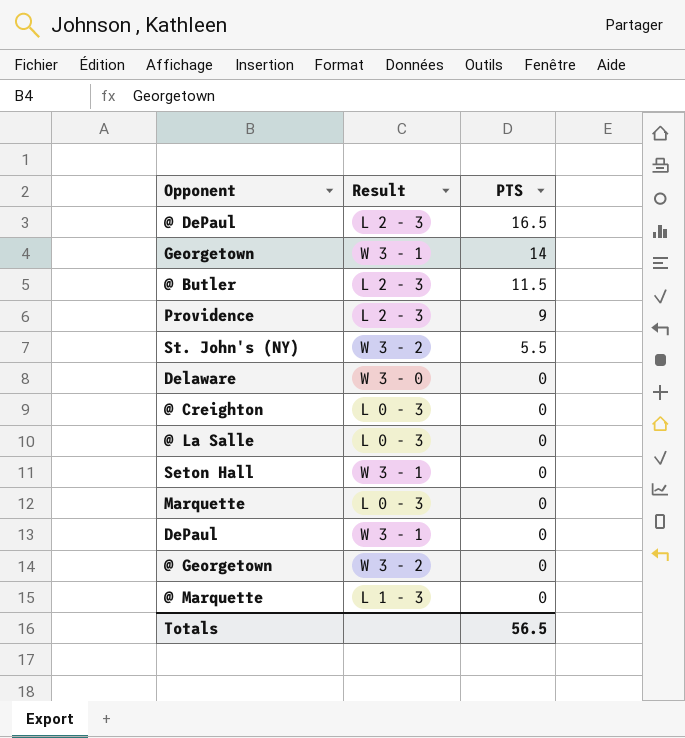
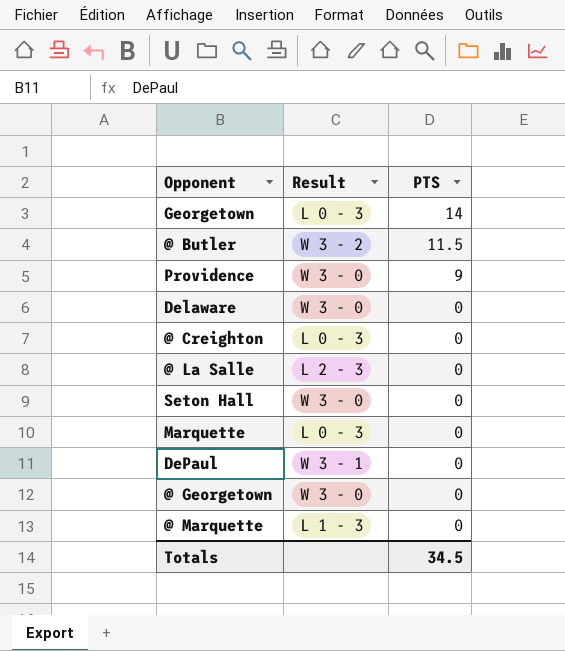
row @ DePaul: L 2 - 3 | 16.5 -> none
row St. John's (NY): W 3 - 2 | 5.5 -> none
Georgetown | Result: W 3 - 1 -> L 0 - 3
@ Butler | Result: L 2 - 3 -> W 3 - 2
Providence | Result: L 2 - 3 -> W 3 - 0
@ La Salle | Result: L 0 - 3 -> L 2 - 3
Seton Hall | Result: W 3 - 1 -> W 3 - 0
@ Georgetown | Result: W 3 - 2 -> W 3 - 0
Totals | PTS: 56.5 -> 34.5

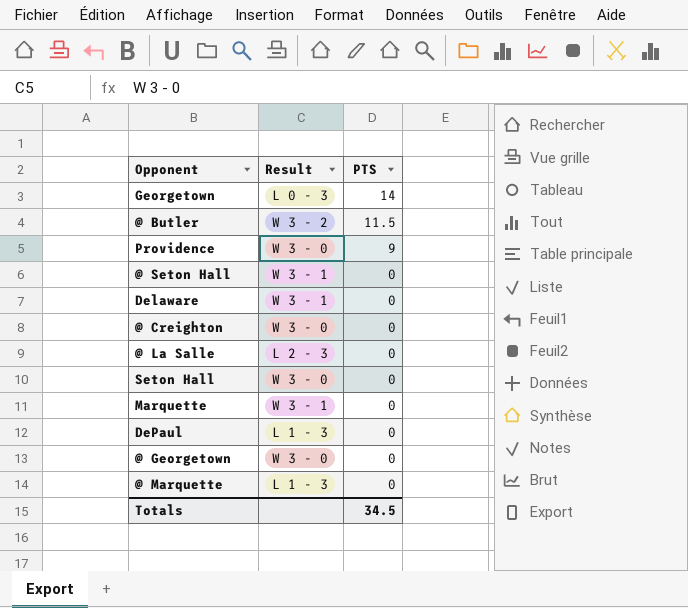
row @ Seton Hall: none -> W 3 - 1 | 0
Delaware | Result: W 3 - 0 -> W 3 - 1
@ Creighton | Result: L 0 - 3 -> W 3 - 0
Marquette | Result: L 0 - 3 -> W 3 - 1
DePaul | Result: W 3 - 1 -> L 1 - 3

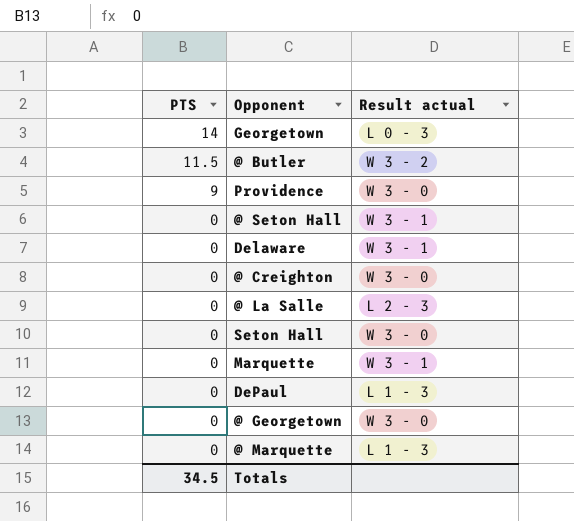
column PTS | position: 3 -> 1
column name: Result -> Result actual

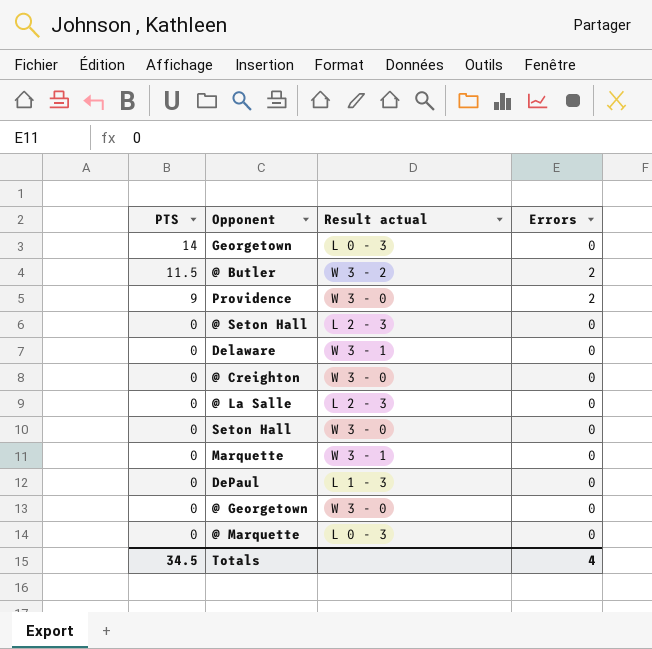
column Errors | position: none -> 4
@ Seton Hall | Result actual: W 3 - 1 -> L 2 - 3
@ Marquette | Result actual: L 1 - 3 -> L 0 - 3

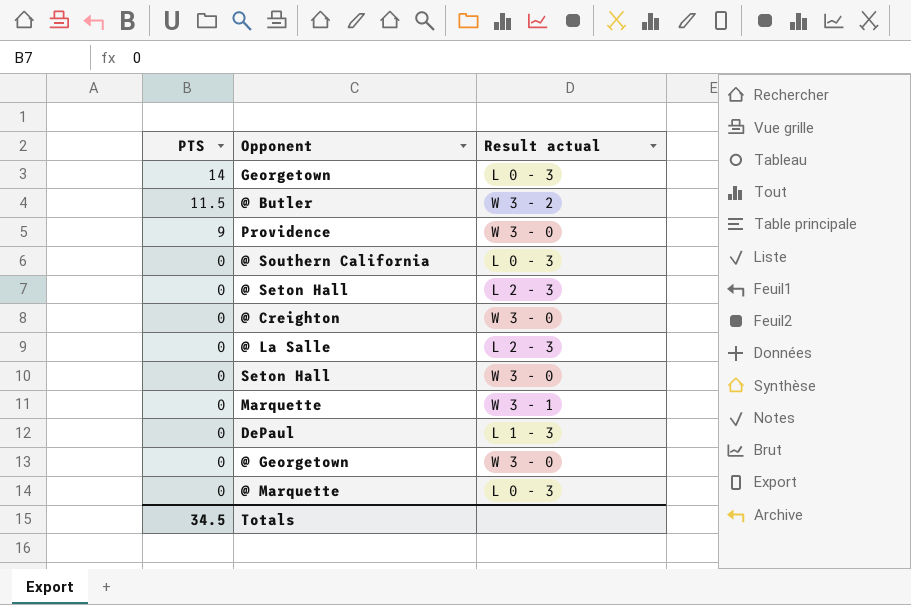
column Errors | position: 4 -> none
row Delaware: 0 | W 3 - 1 | 0 -> none
row @ Southern California: none -> 0 | L 0 - 3

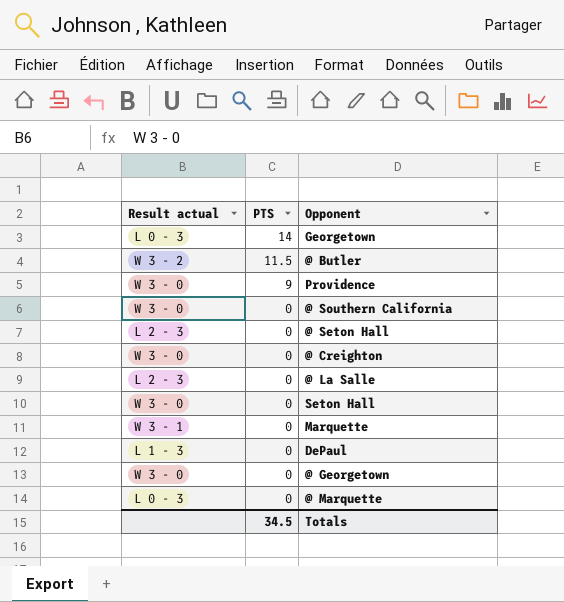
column Result actual | position: 3 -> 1
@ Southern California | Result actual: L 0 - 3 -> W 3 - 0

